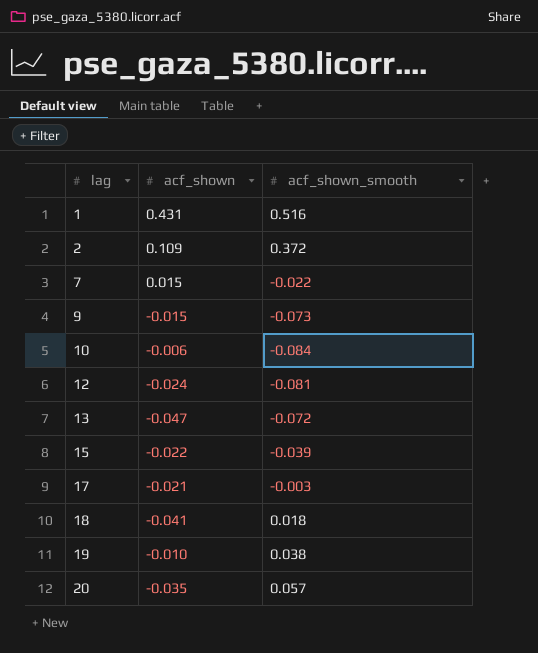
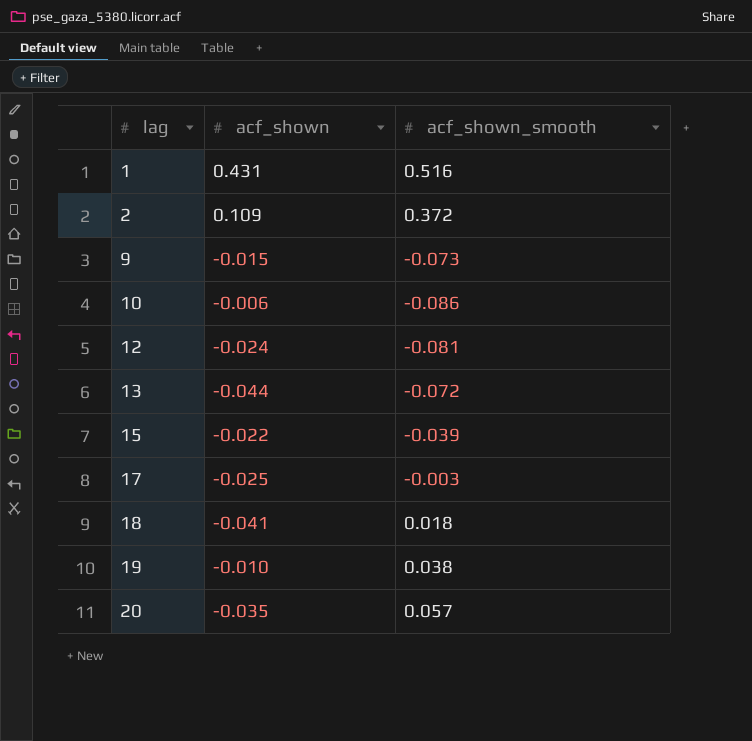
row 7: 0.015 | -0.022 -> none
10 | acf_shown_smooth: -0.084 -> -0.086
13 | acf_shown: -0.047 -> -0.044
17 | acf_shown: -0.021 -> -0.025

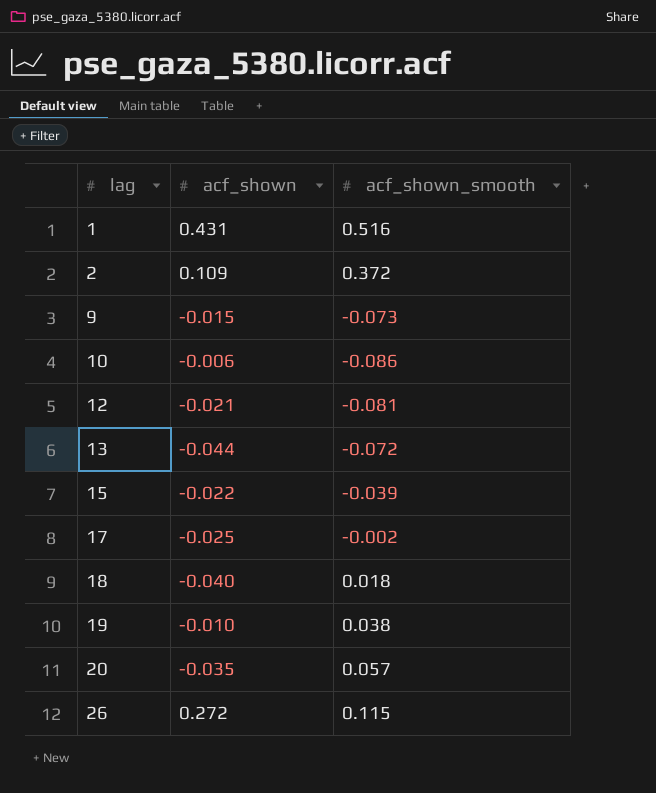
12 | acf_shown: -0.024 -> -0.021
17 | acf_shown_smooth: -0.003 -> -0.002
18 | acf_shown: -0.041 -> -0.040
row 26: none -> 0.272 | 0.115

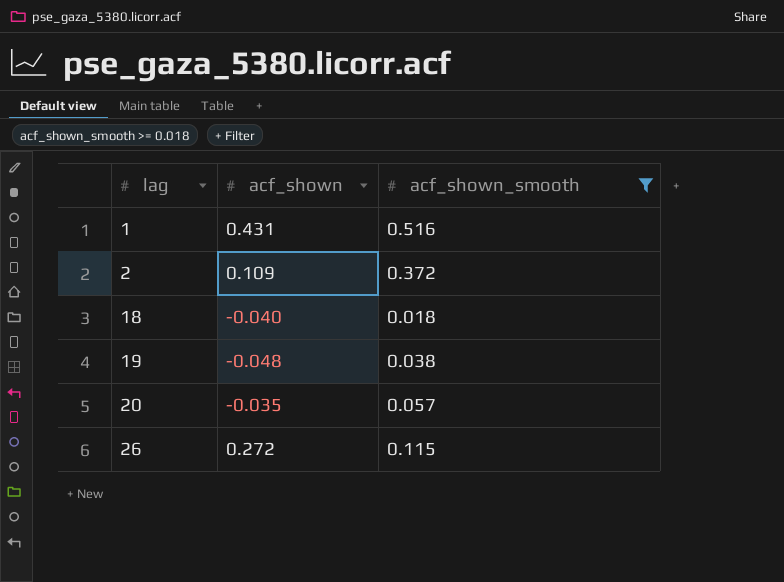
filter: none -> acf_shown_smooth >= 0.018
19 | acf_shown: -0.010 -> -0.048

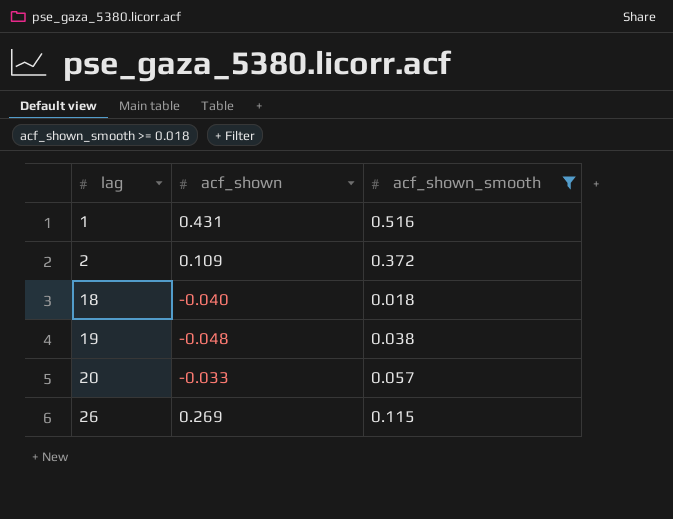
20 | acf_shown: -0.035 -> -0.033
26 | acf_shown: 0.272 -> 0.269

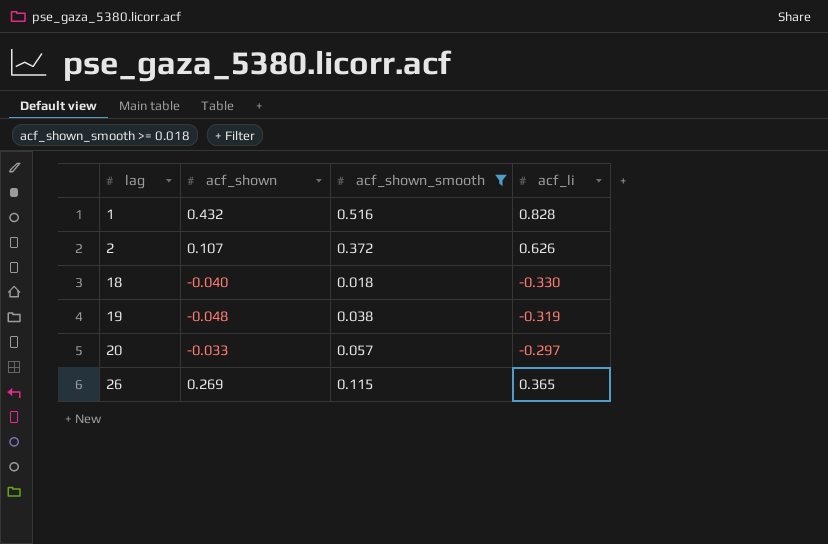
column acf_li | position: none -> 4
1 | acf_shown: 0.431 -> 0.432
2 | acf_shown: 0.109 -> 0.107

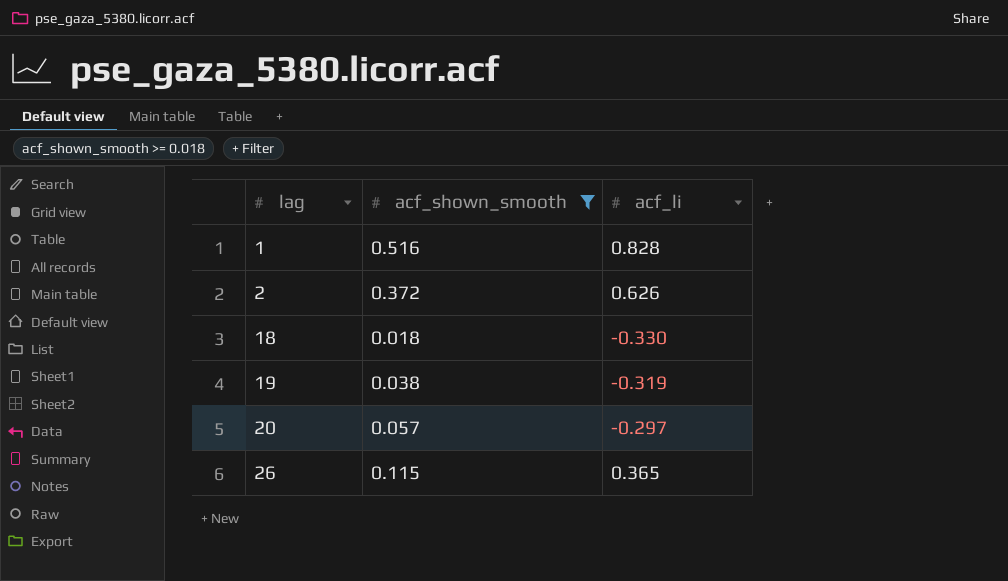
column acf_shown | position: 2 -> none

